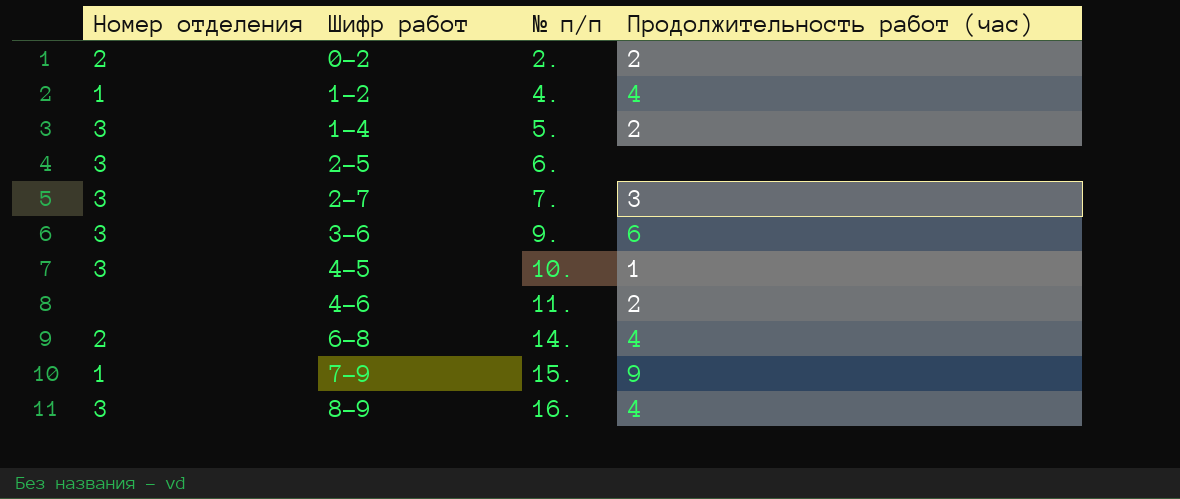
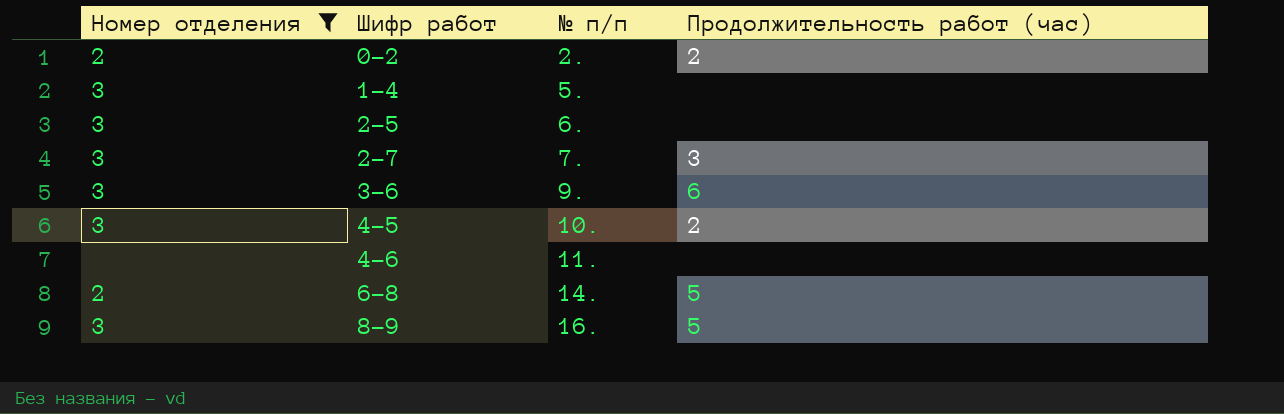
filter: none -> Номер отделения != 1
1-4 | Продолжительность работ (час): 2 -> none
4-5 | Продолжительность работ (час): 1 -> 2
4-6 | Продолжительность работ (час): 2 -> none
6-8 | Продолжительность работ (час): 4 -> 5
8-9 | Продолжительность работ (час): 4 -> 5

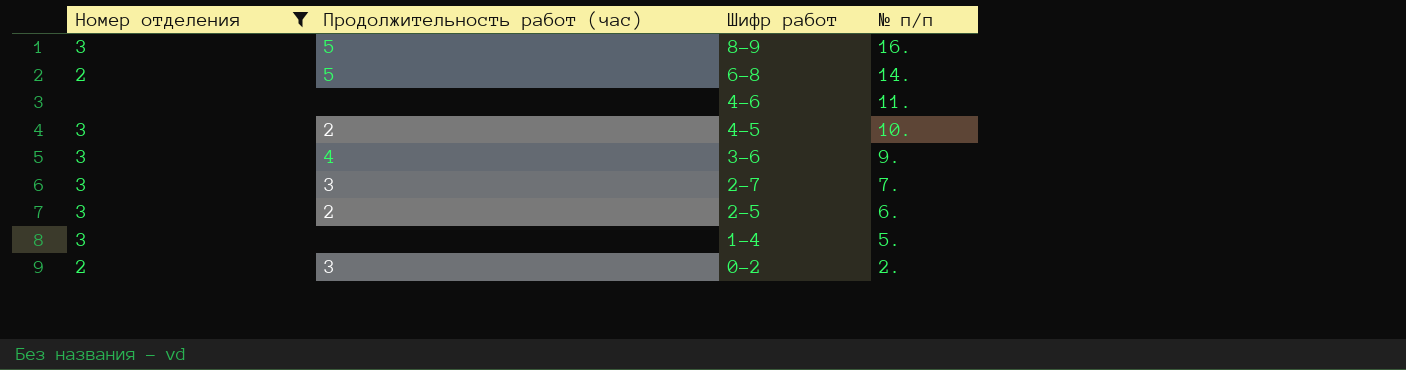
row order: Шифр работ ascending -> Шифр работ descending
column Продолжительность работ (час) | position: 4 -> 2
3-6 | Продолжительность работ (час): 6 -> 4
2-5 | Продолжительность работ (час): none -> 2
0-2 | Продолжительность работ (час): 2 -> 3

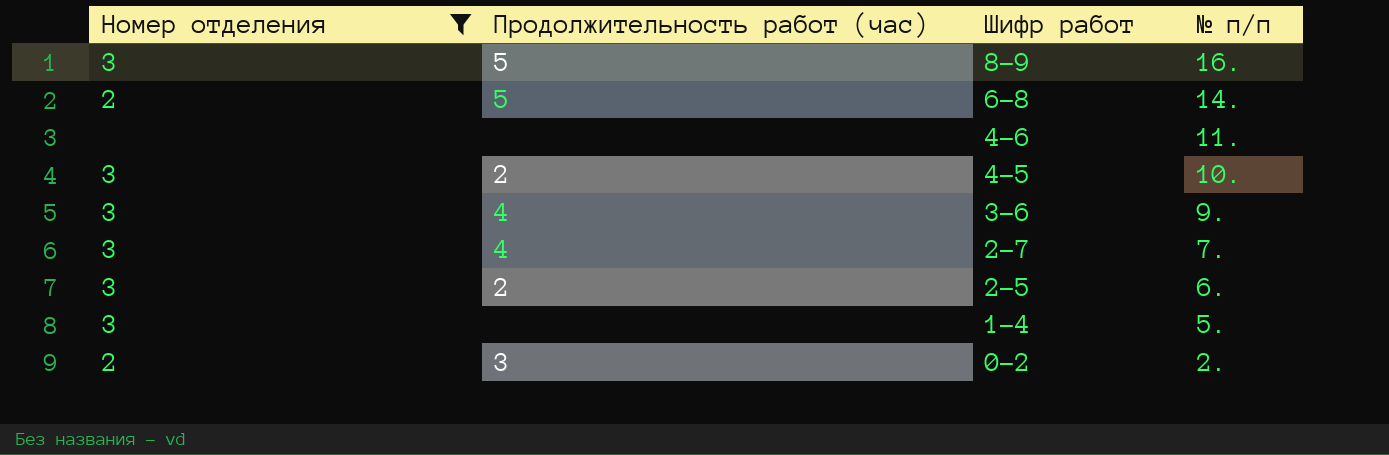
2-7 | Продолжительность работ (час): 3 -> 4

